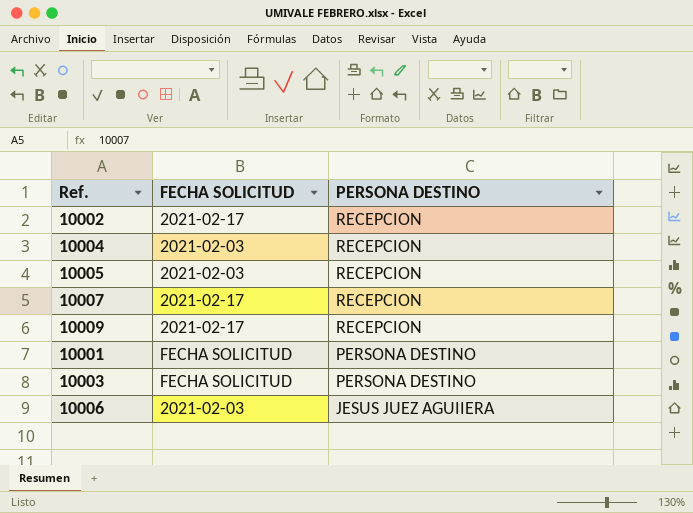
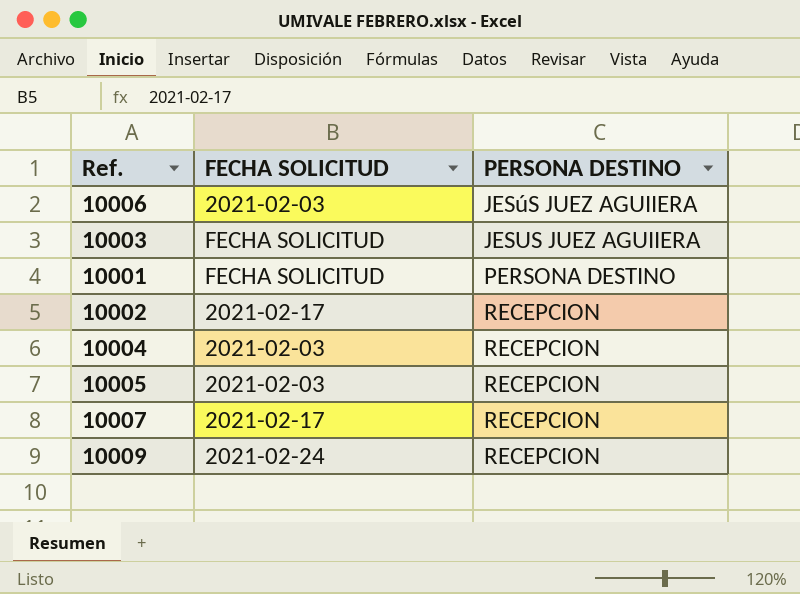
row order: PERSONA DESTINO descending -> PERSONA DESTINO ascending
10006 | PERSONA DESTINO: JESUS JUEZ AGUIIERA -> JESúS JUEZ AGUIIERA
10003 | PERSONA DESTINO: PERSONA DESTINO -> JESUS JUEZ AGUIIERA
10009 | FECHA SOLICITUD: 2021-02-17 -> 2021-02-24

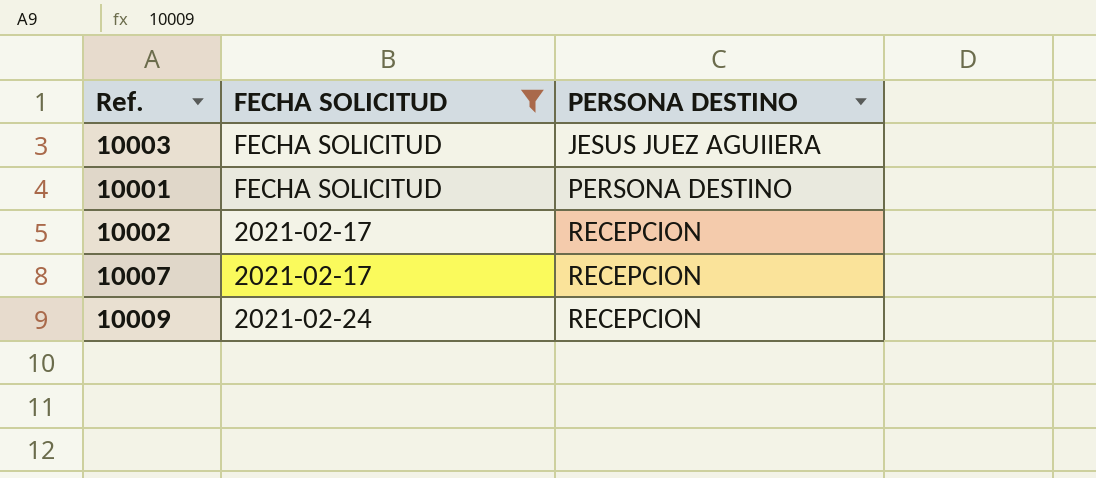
filter: none -> FECHA SOLICITUD != 2021-02-03

